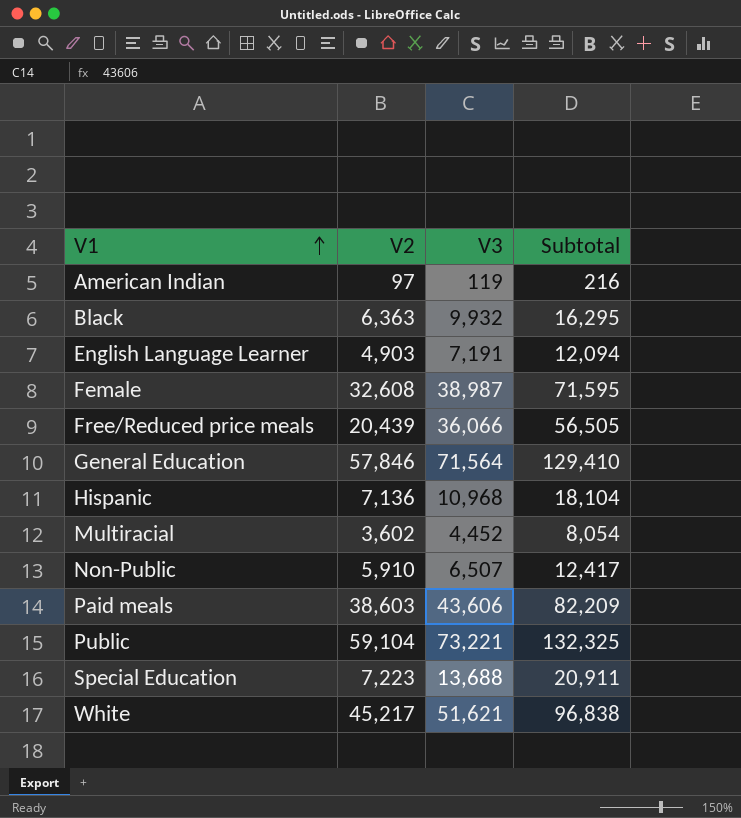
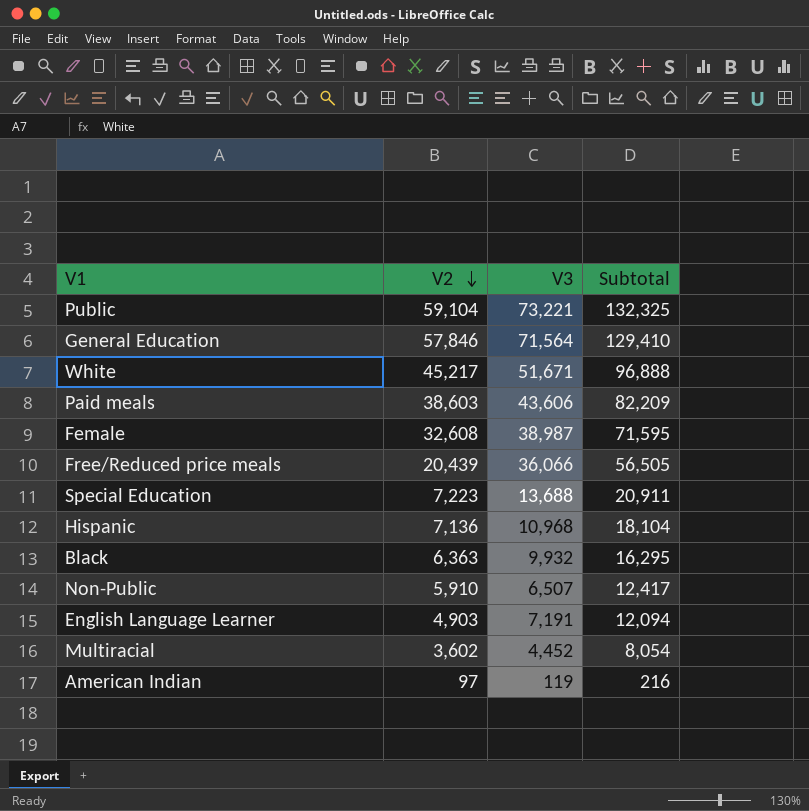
row order: V1 ascending -> V2 descending
White | V3: 51,621 -> 51,671
White | Subtotal: 96,838 -> 96,888

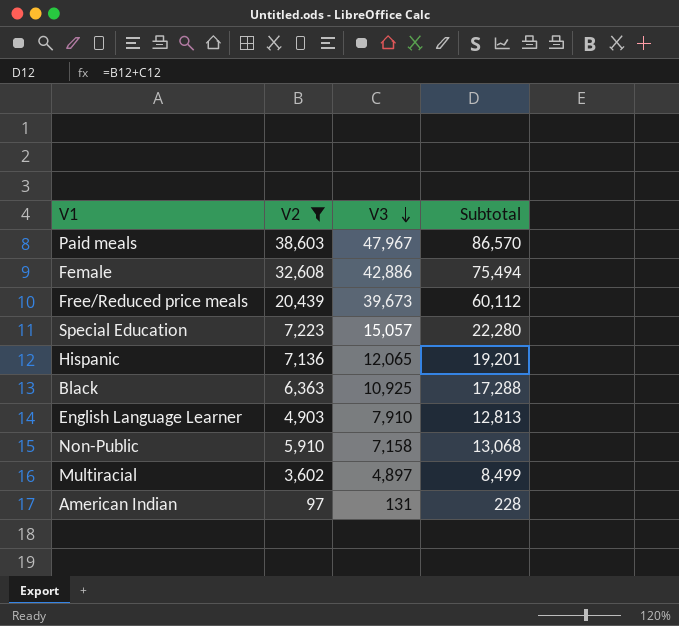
filter: none -> V2 <= 38,603
row order: V2 descending -> V3 descending
Paid meals | V3: 43,606 -> 47,967
Paid meals | Subtotal: 82,209 -> 86,570
Female | V3: 38,987 -> 42,886
Female | Subtotal: 71,595 -> 75,494
Free/Reduced price meals | V3: 36,066 -> 39,673
Free/Reduced price meals | Subtotal: 56,505 -> 60,112
Special Education | V3: 13,688 -> 15,057
Special Education | Subtotal: 20,911 -> 22,280
Hispanic | V3: 10,968 -> 12,065
Hispanic | Subtotal: 18,104 -> 19,201
Black | V3: 9,932 -> 10,925
Black | Subtotal: 16,295 -> 17,288
English Language Learner | V3: 7,191 -> 7,910
English Language Learner | Subtotal: 12,094 -> 12,813
Non-Public | V3: 6,507 -> 7,158
Non-Public | Subtotal: 12,417 -> 13,068
Multiracial | V3: 4,452 -> 4,897
Multiracial | Subtotal: 8,054 -> 8,499
American Indian | V3: 119 -> 131
American Indian | Subtotal: 216 -> 228

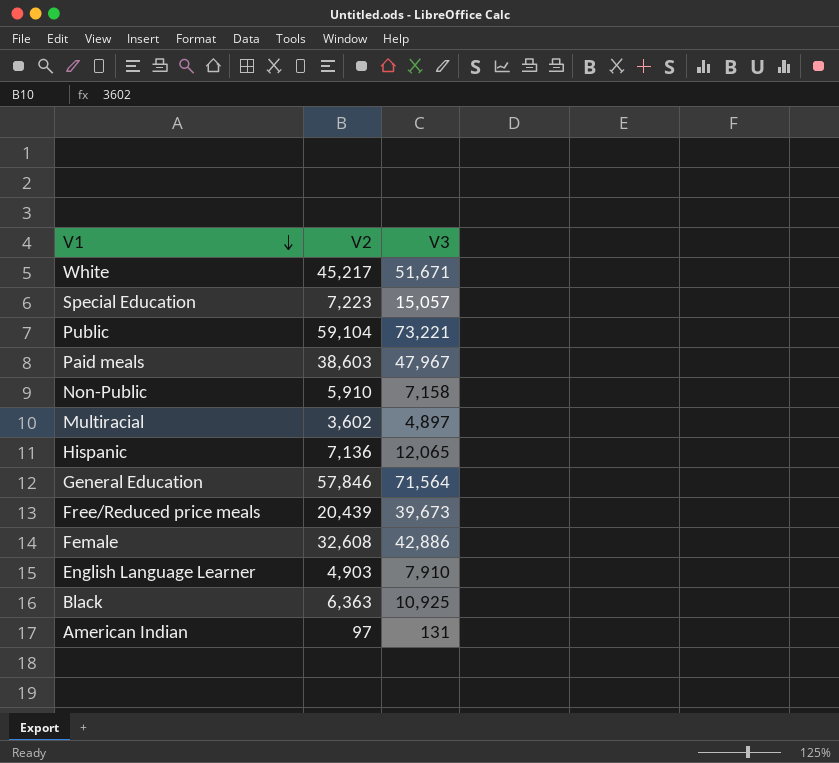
filter: V2 <= 38,603 -> none
row order: V3 descending -> V1 descending
column Subtotal | formula: [V2] + [V3] -> none

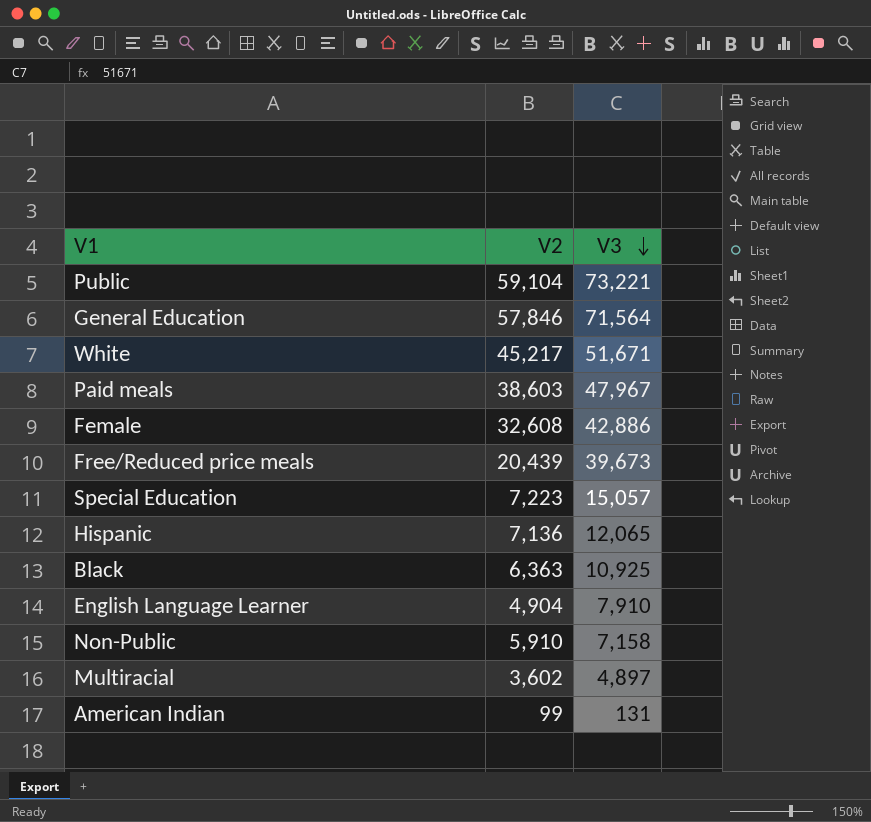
row order: V1 descending -> V3 descending
English Language Learner | V2: 4,903 -> 4,904
American Indian | V2: 97 -> 99

